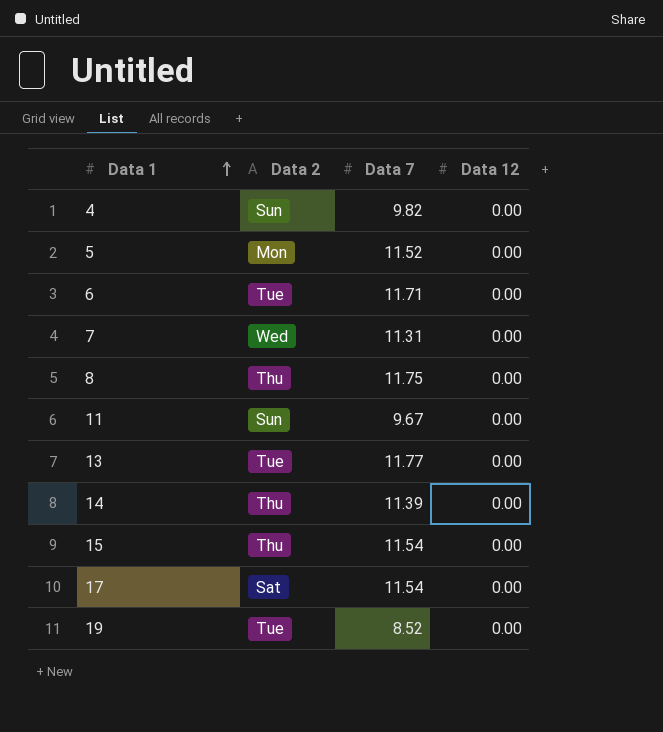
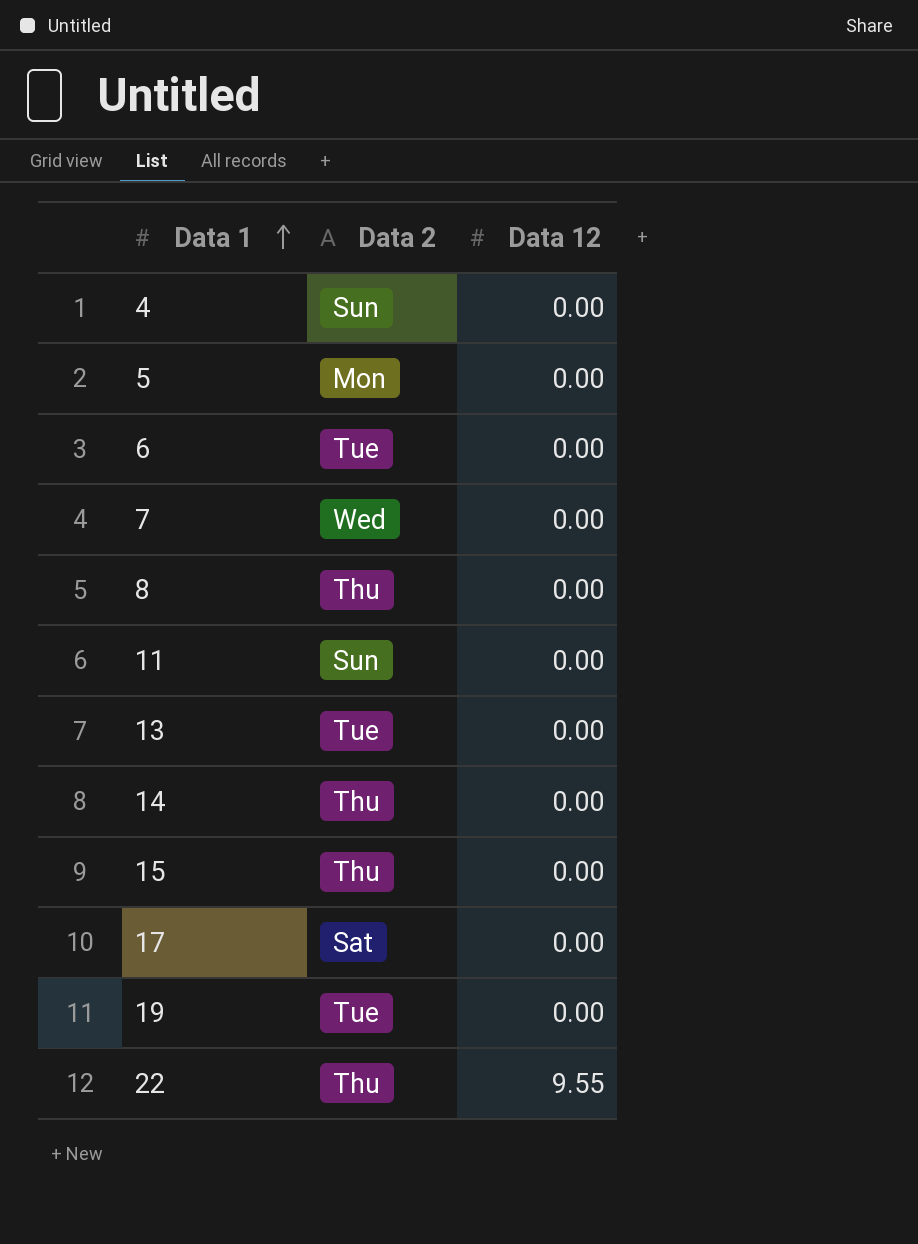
column Data 7 | position: 3 -> none
row 22: none -> Thu | 9.55

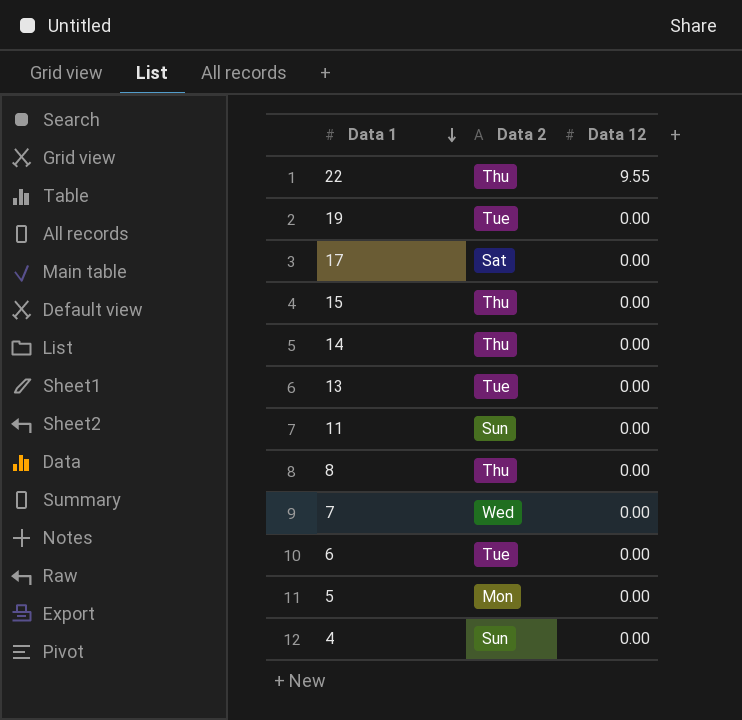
row order: Data 1 ascending -> Data 1 descending

